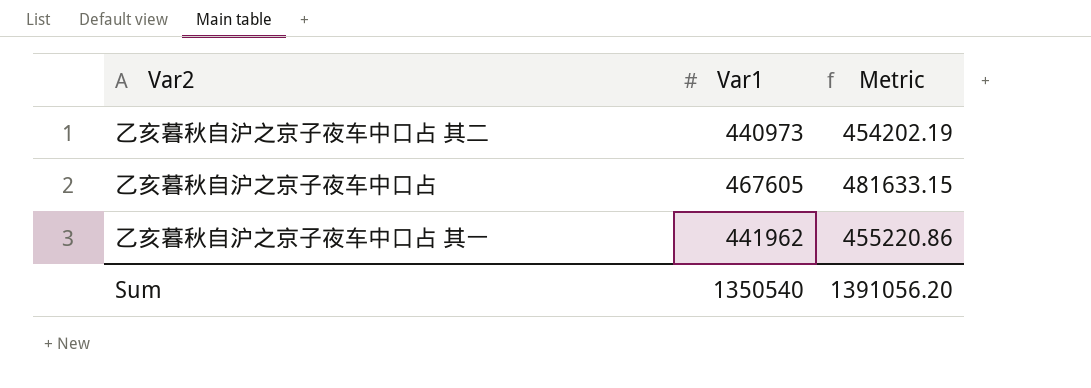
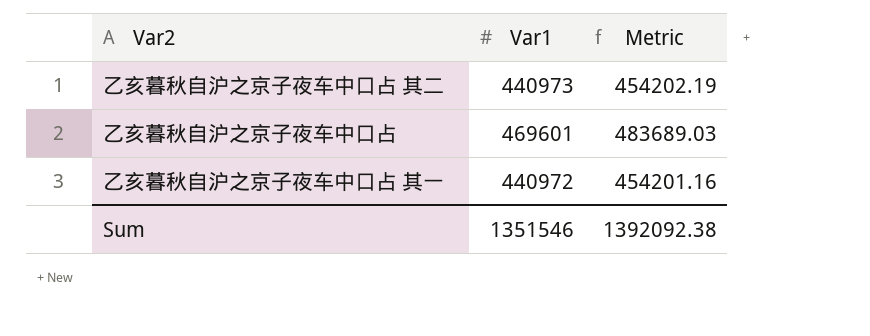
乙亥暮秋自沪之京子夜车中口占 | Var1: 467605 -> 469601
乙亥暮秋自沪之京子夜车中口占 | Metric: 481633.15 -> 483689.03
乙亥暮秋自沪之京子夜车中口占 其一 | Var1: 441962 -> 440972
乙亥暮秋自沪之京子夜车中口占 其一 | Metric: 455220.86 -> 454201.16
Sum | Var1: 1350540 -> 1351546
Sum | Metric: 1391056.20 -> 1392092.38

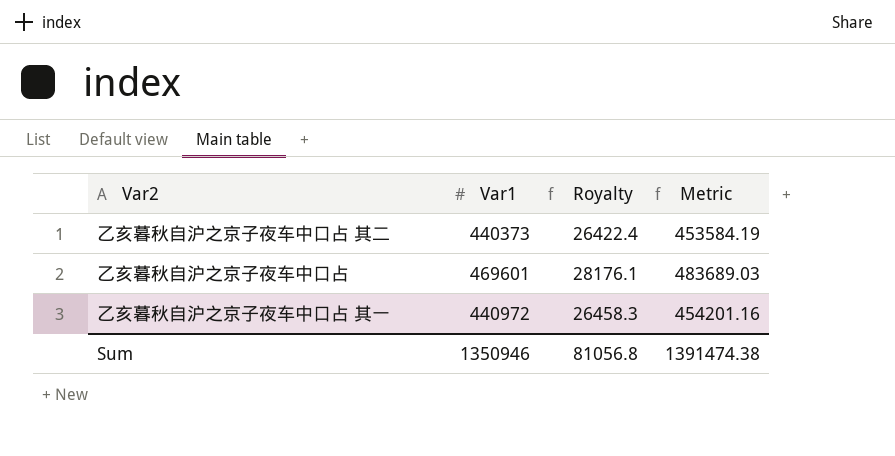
column Royalty | formula: none -> [Var1] * 0.06
乙亥暮秋自沪之京子夜车中口占 其二 | Var1: 440973 -> 440373
乙亥暮秋自沪之京子夜车中口占 其二 | Metric: 454202.19 -> 453584.19
Sum | Var1: 1351546 -> 1350946
Sum | Metric: 1392092.38 -> 1391474.38

